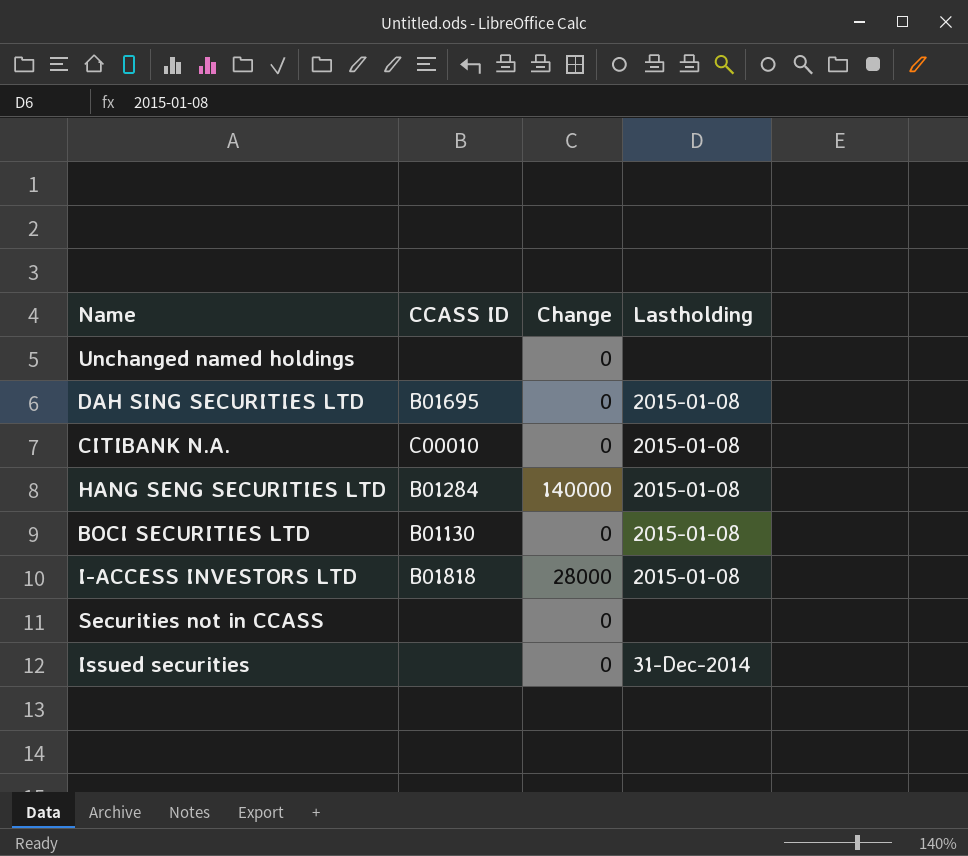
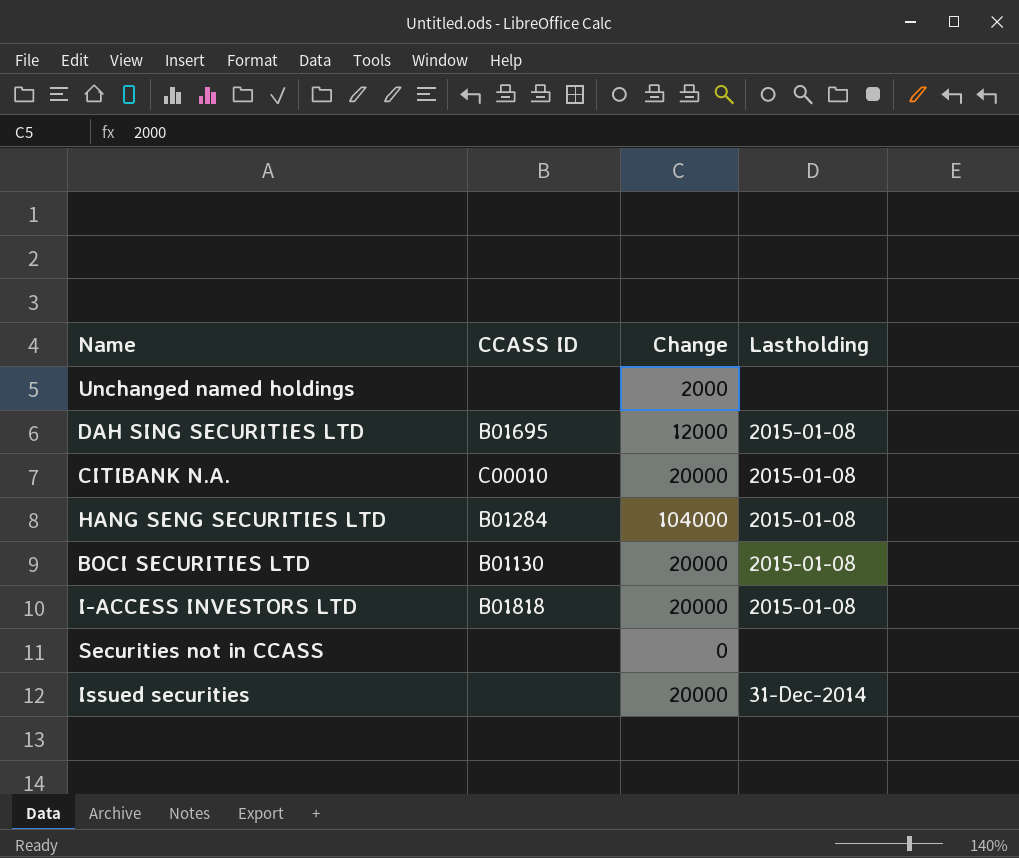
Unchanged named holdings | Change: 0 -> 2000
DAH SING SECURITIES LTD | Change: 0 -> 12000
CITIBANK N.A. | Change: 0 -> 20000
HANG SENG SECURITIES LTD | Change: 140000 -> 104000
BOCI SECURITIES LTD | Change: 0 -> 20000
I-ACCESS INVESTORS LTD | Change: 28000 -> 20000
Issued securities | Change: 0 -> 20000

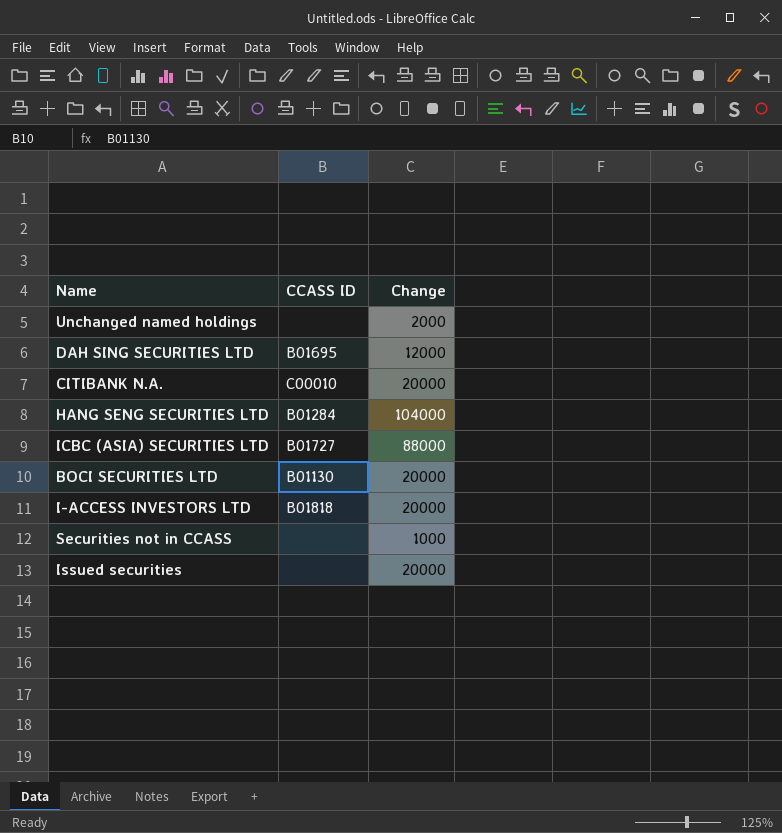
column Lastholding | position: 4 -> none
row ICBC (ASIA) SECURITIES LTD: none -> B01727 | 88000
Securities not in CCASS | Change: 0 -> 1000

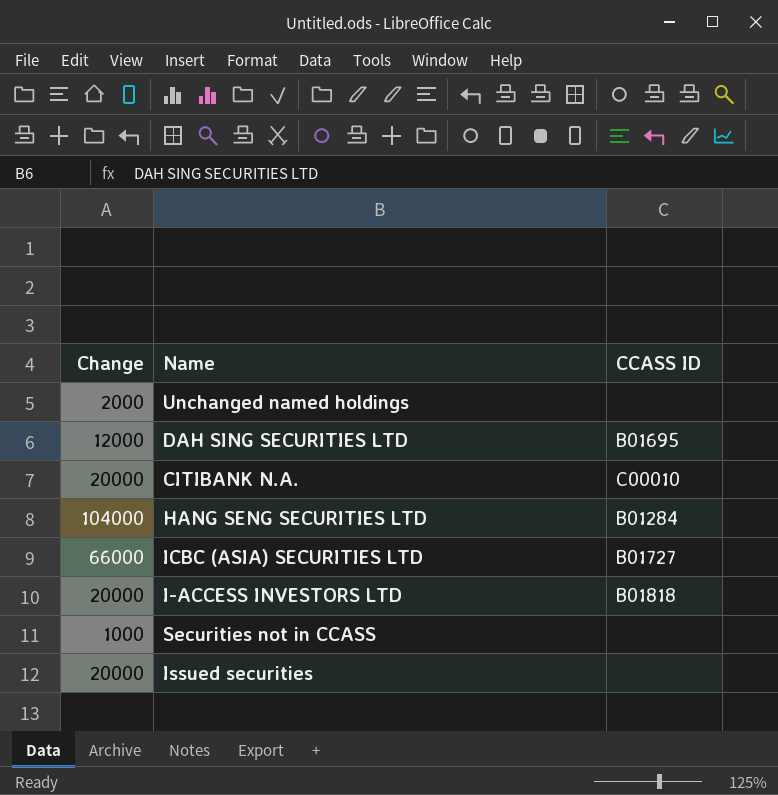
column Change | position: 3 -> 1
row BOCI SECURITIES LTD: B01130 | 20000 -> none
ICBC (ASIA) SECURITIES LTD | Change: 88000 -> 66000

